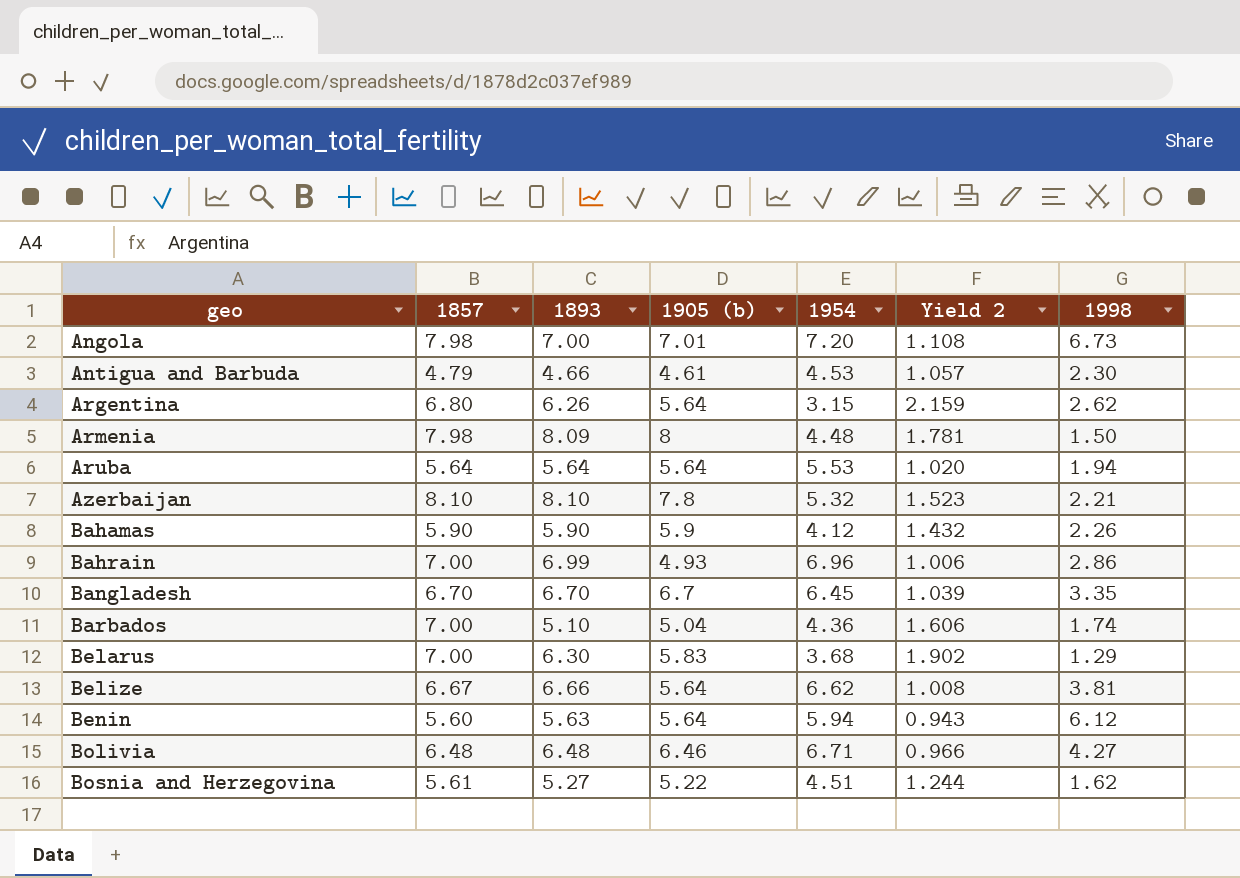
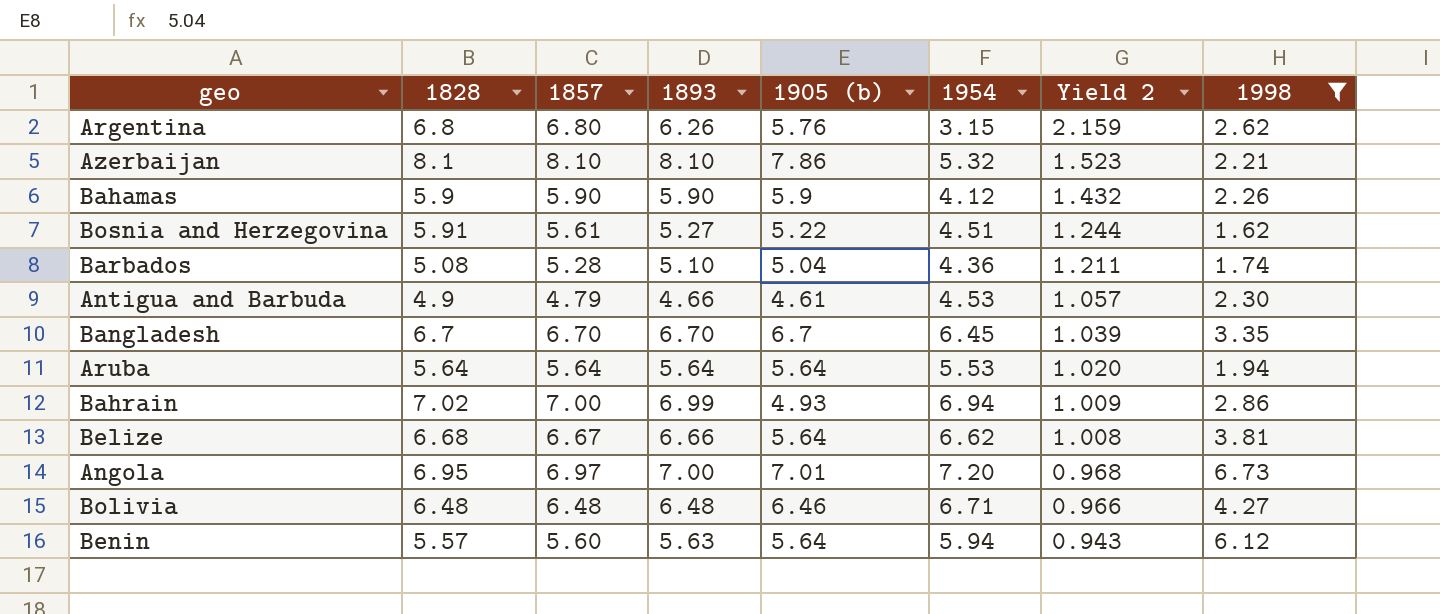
filter: none -> 1998 >= 1.62
row order: geo ascending -> Yield 2 descending
column 1828 | position: none -> 2
Argentina | 1905 (b): 5.64 -> 5.76
Azerbaijan | 1905 (b): 7.8 -> 7.86
Barbados | 1857: 7.00 -> 5.28
Barbados | Yield 2: 1.606 -> 1.211
Bahrain | 1954: 6.96 -> 6.94
Bahrain | Yield 2: 1.006 -> 1.009
Angola | 1857: 7.98 -> 6.97
Angola | Yield 2: 1.108 -> 0.968

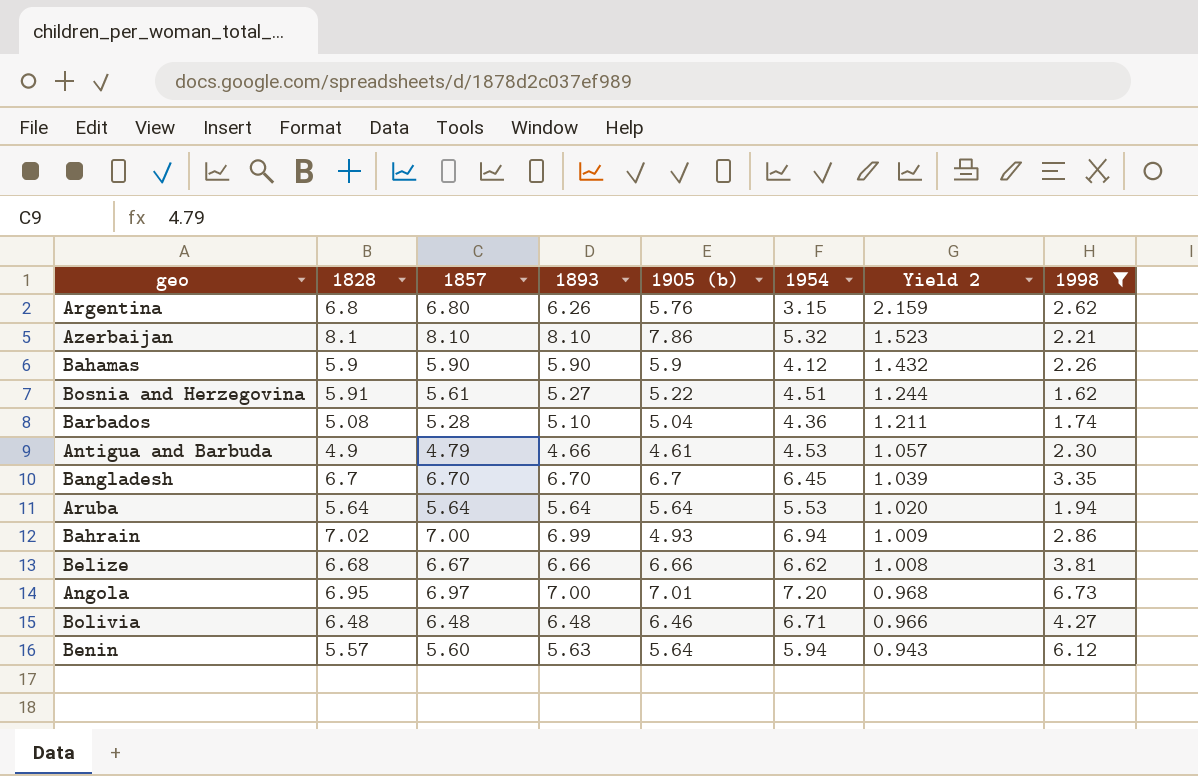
Belize | 1905 (b): 5.64 -> 6.66

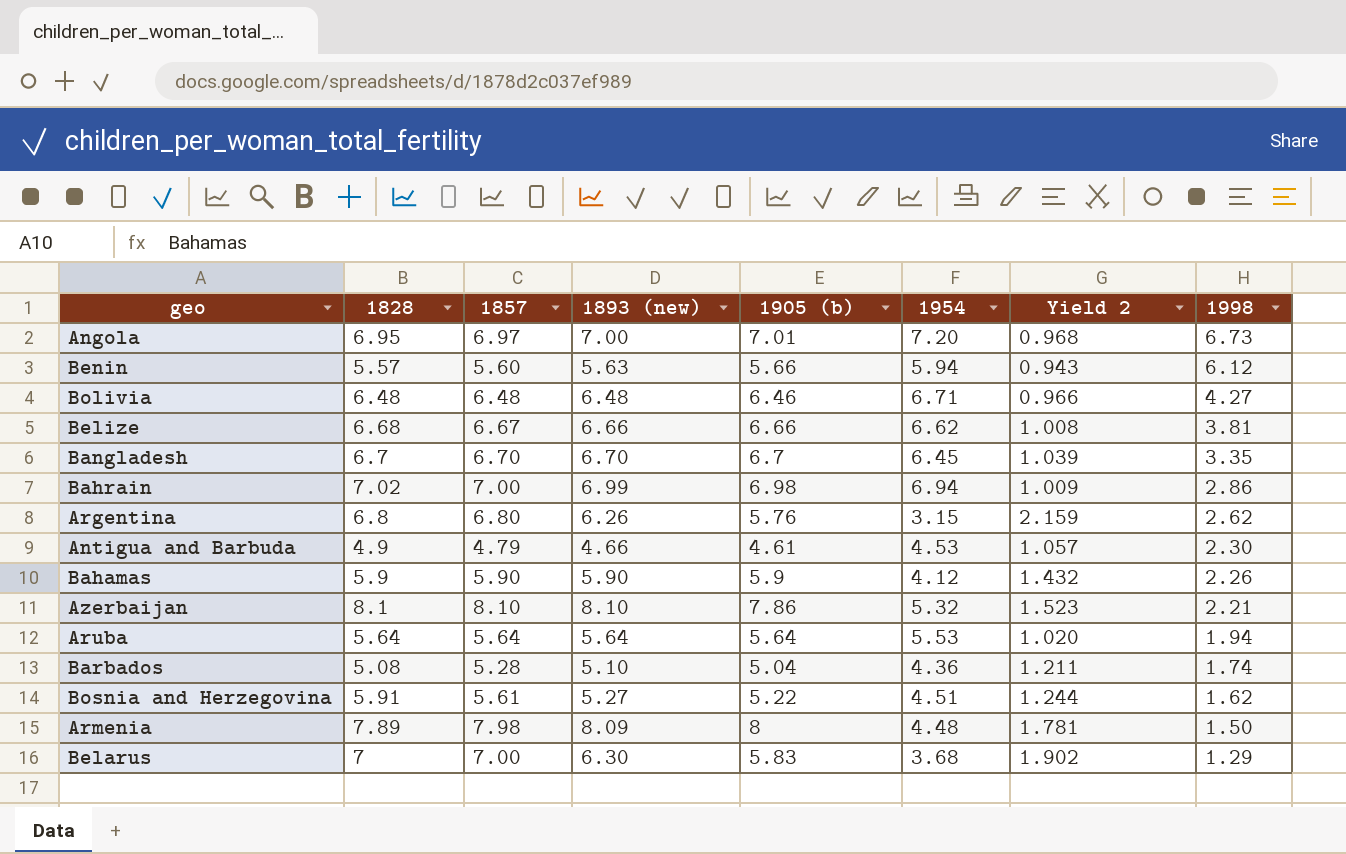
filter: 1998 >= 1.62 -> none
row order: Yield 2 descending -> 1998 descending
column name: 1893 -> 1893 (new)
Benin | 1905 (b): 5.64 -> 5.66
Bahrain | 1905 (b): 4.93 -> 6.98

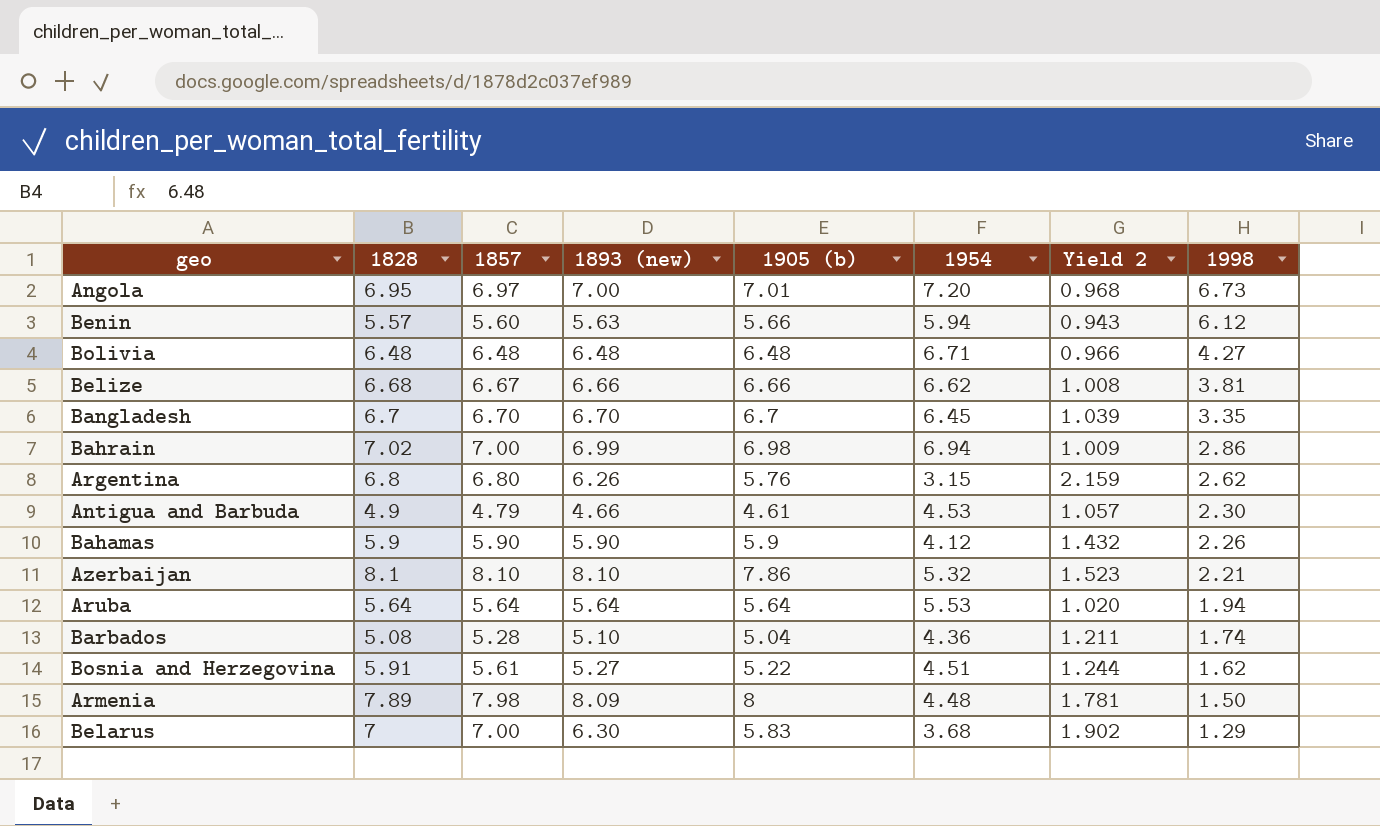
Bolivia | 1905 (b): 6.46 -> 6.48

